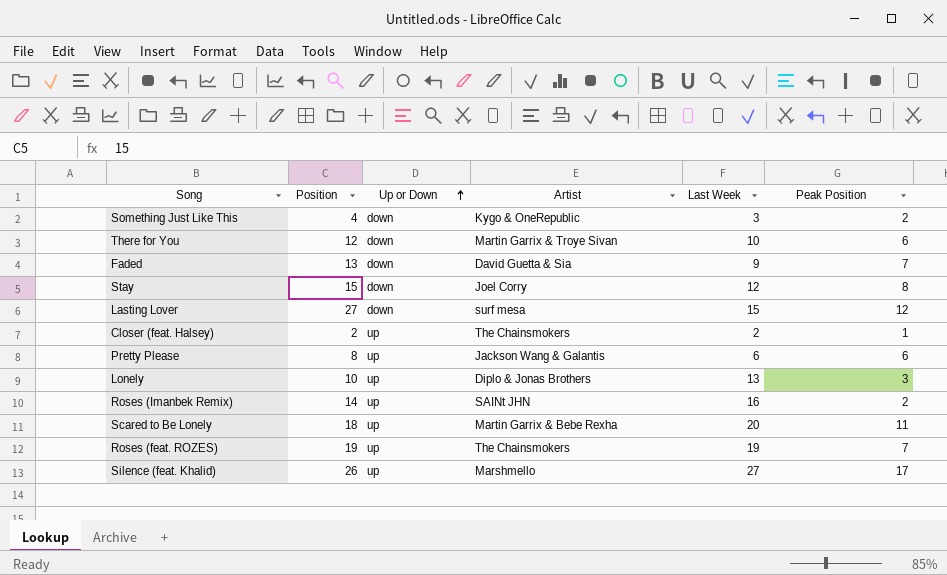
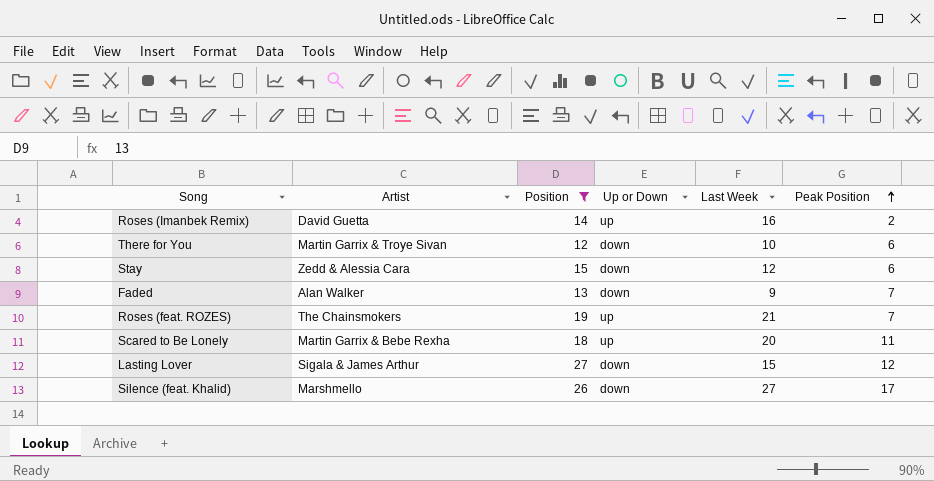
filter: none -> Position >= 12
row order: Up or Down ascending -> Peak Position ascending
column Artist | position: 4 -> 2
Roses (Imanbek Remix) | Artist: SAINt JHN -> David Guetta
Stay | Artist: Joel Corry -> Zedd & Alessia Cara
Stay | Peak Position: 8 -> 6
Faded | Artist: David Guetta & Sia -> Alan Walker
Roses (feat. ROZES) | Last Week: 19 -> 21
Lasting Lover | Artist: surf mesa -> Sigala & James Arthur
Silence (feat. Khalid) | Up or Down: up -> down

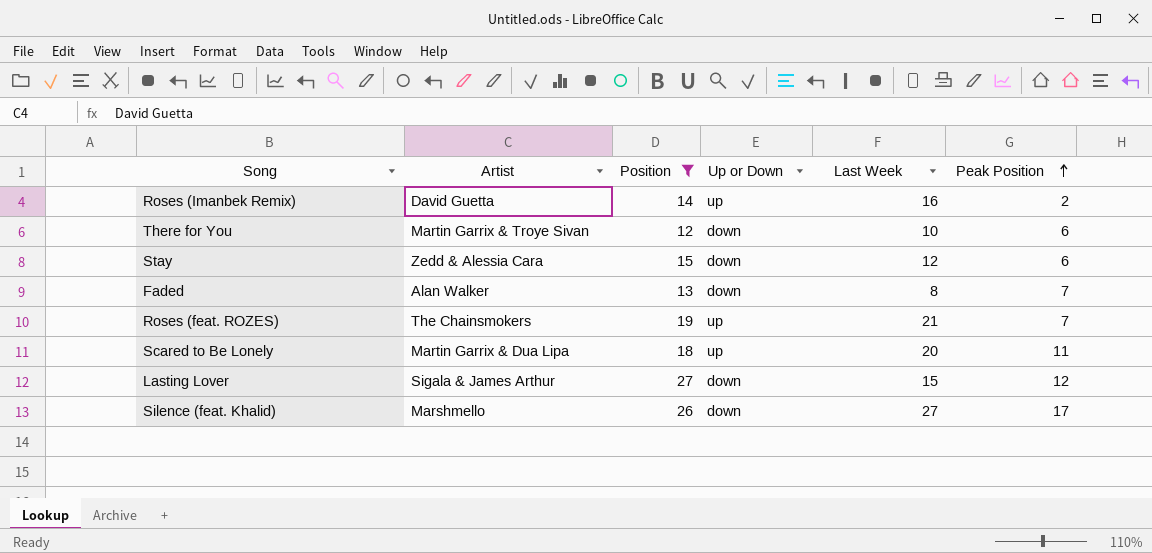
Faded | Last Week: 9 -> 8
Scared to Be Lonely | Artist: Martin Garrix & Bebe Rexha -> Martin Garrix & Dua Lipa

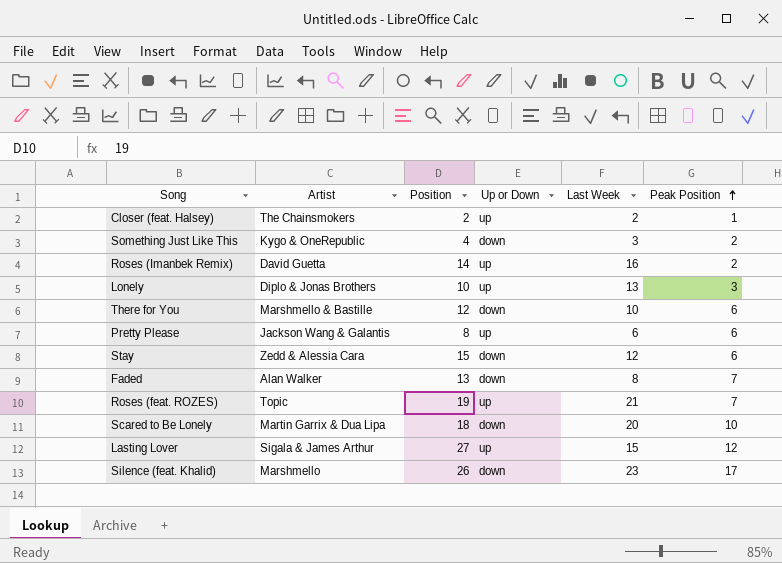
filter: Position >= 12 -> none
There for You | Artist: Martin Garrix & Troye Sivan -> Marshmello & Bastille
Roses (feat. ROZES) | Artist: The Chainsmokers -> Topic
Scared to Be Lonely | Up or Down: up -> down
Scared to Be Lonely | Peak Position: 11 -> 10
Lasting Lover | Up or Down: down -> up
Silence (feat. Khalid) | Last Week: 27 -> 23

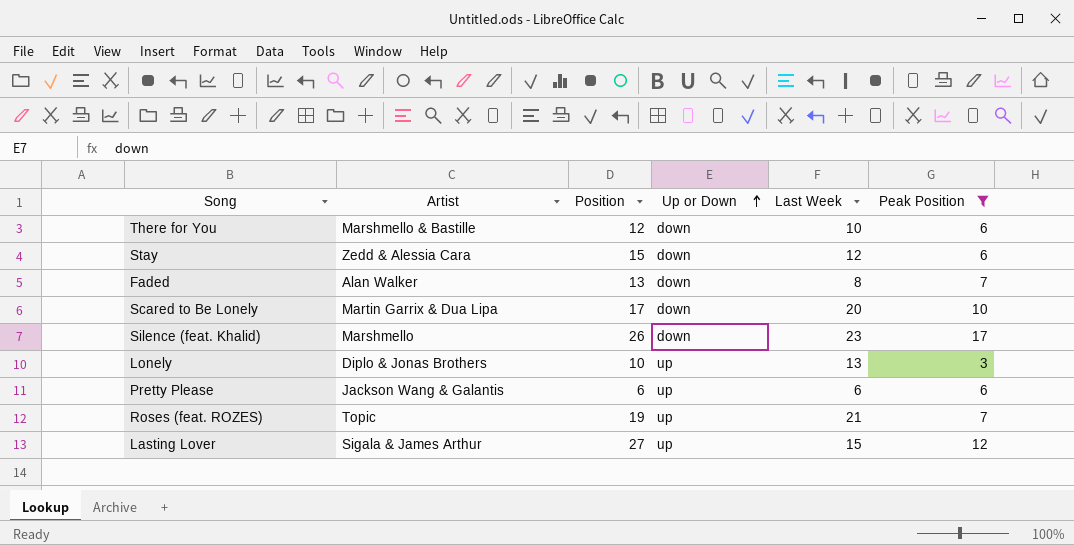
filter: none -> Peak Position >= 3
row order: Peak Position ascending -> Up or Down ascending
Scared to Be Lonely | Position: 18 -> 17
Pretty Please | Position: 8 -> 6

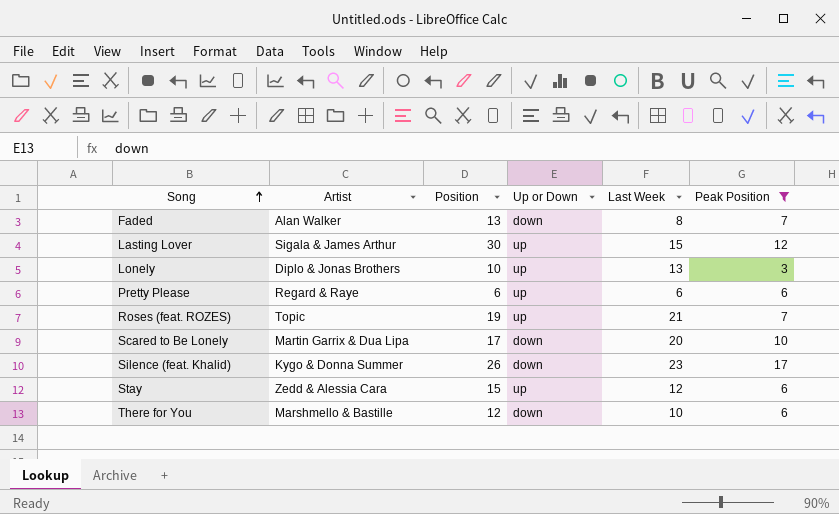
row order: Up or Down ascending -> Song ascending
Lasting Lover | Position: 27 -> 30
Pretty Please | Artist: Jackson Wang & Galantis -> Regard & Raye
Silence (feat. Khalid) | Artist: Marshmello -> Kygo & Donna Summer
Stay | Up or Down: down -> up

